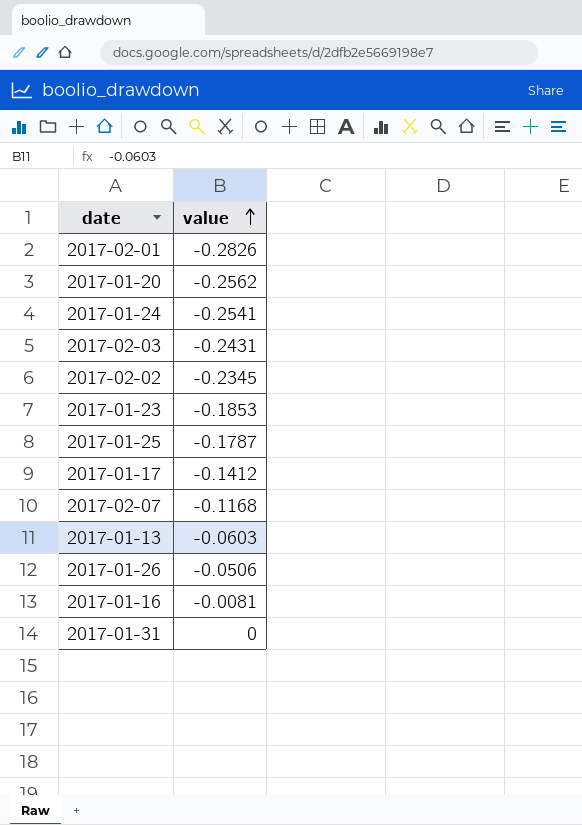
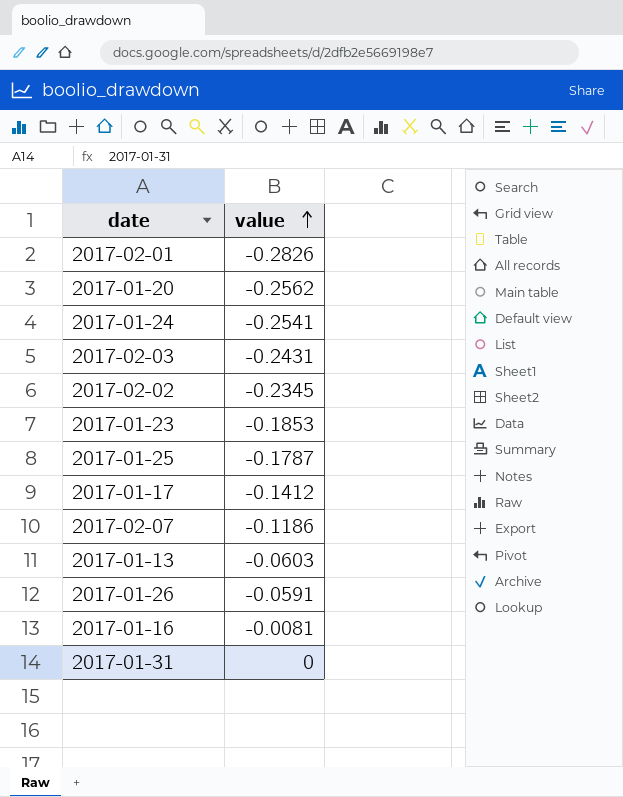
2017-02-07 | value: -0.1168 -> -0.1186
2017-01-26 | value: -0.0506 -> -0.0591

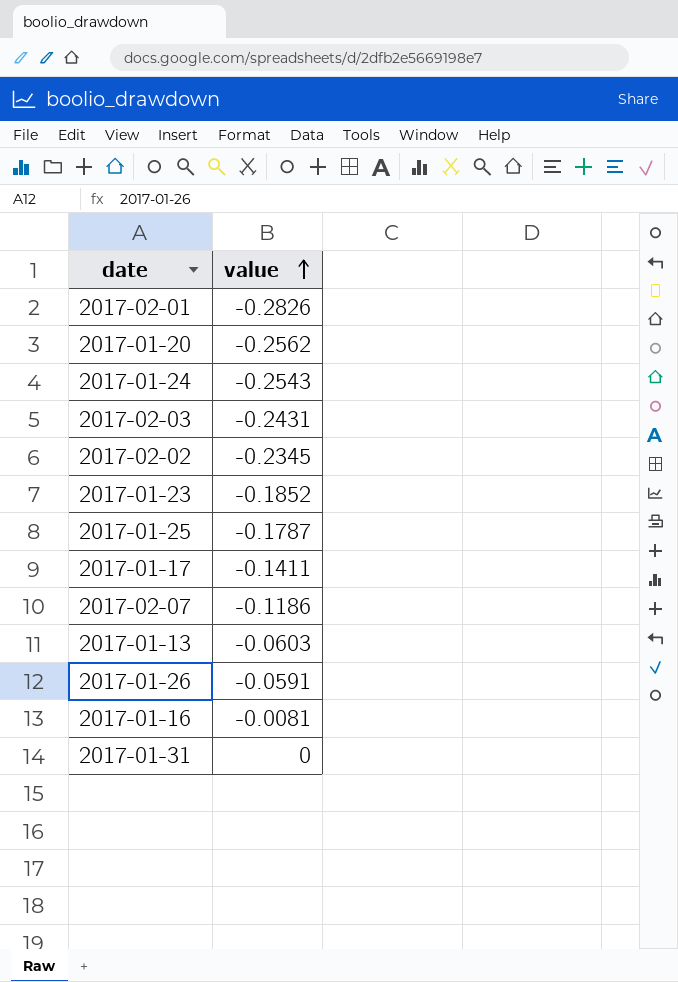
2017-01-24 | value: -0.2541 -> -0.2543
2017-01-23 | value: -0.1853 -> -0.1852
2017-01-17 | value: -0.1412 -> -0.1411

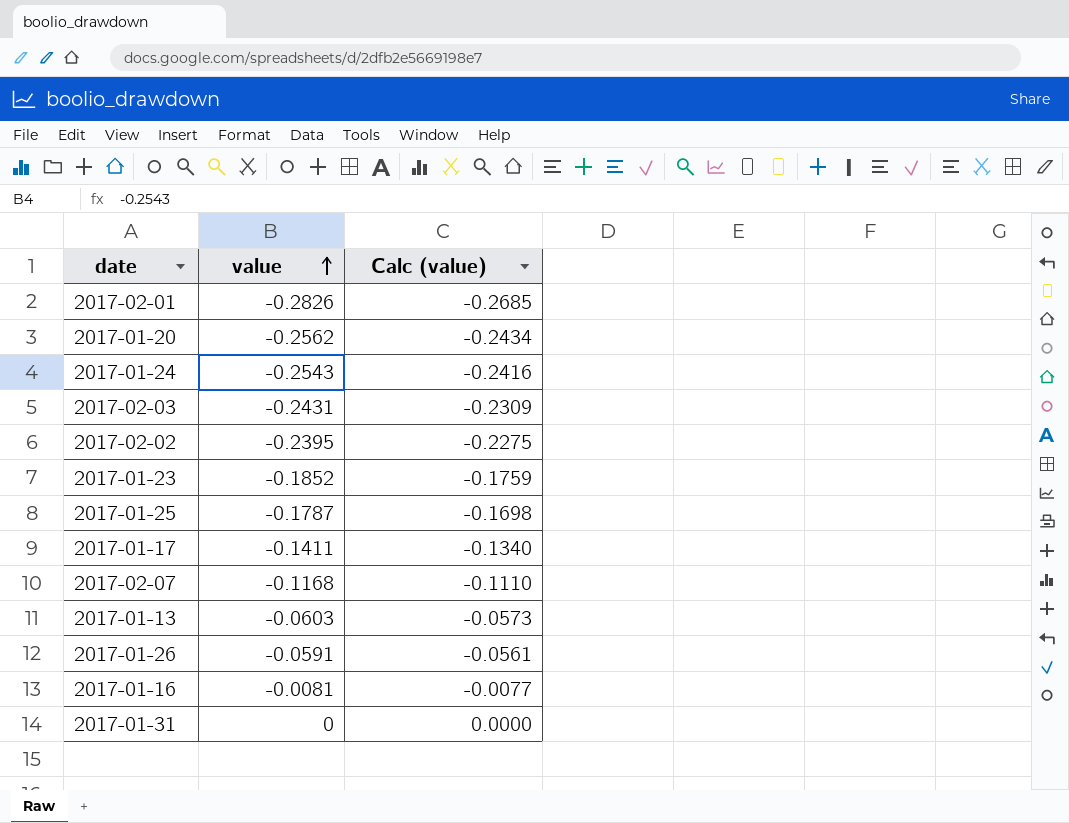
column Calc (value) | formula: none -> [value] * 0.95
2017-02-02 | value: -0.2345 -> -0.2395
2017-02-07 | value: -0.1186 -> -0.1168

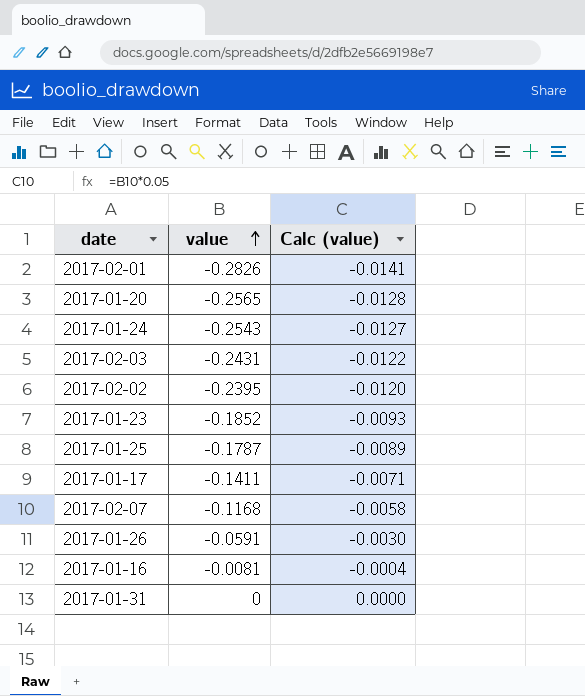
column Calc (value) | formula: [value] * 0.95 -> [value] * 0.05
row 2017-01-13: -0.0603 | -0.0573 -> none
2017-01-20 | value: -0.2562 -> -0.2565

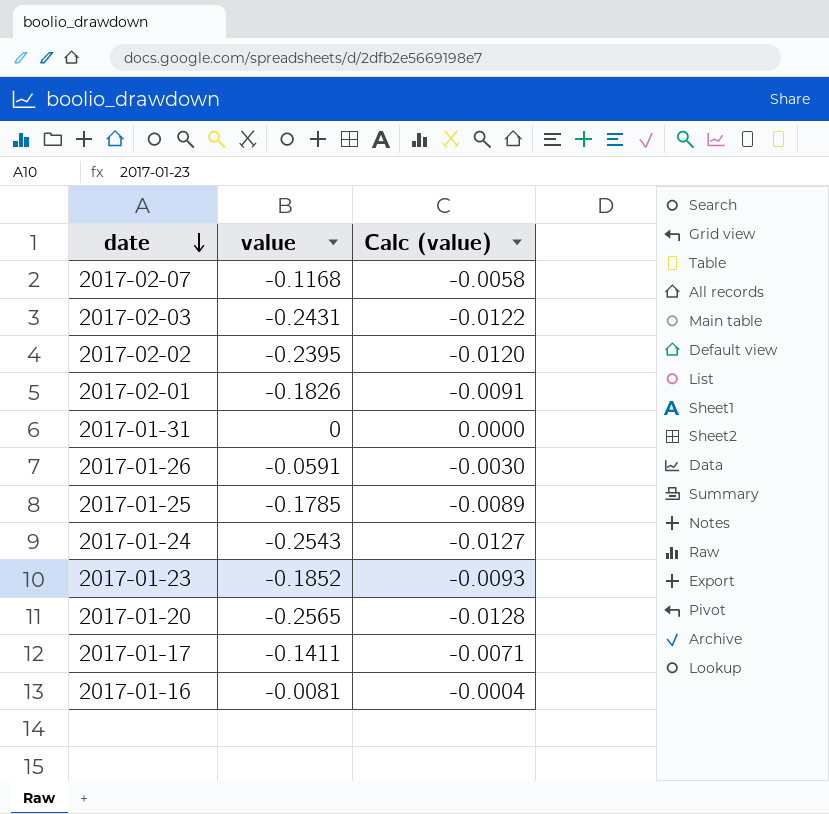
row order: value ascending -> date descending
2017-02-01 | value: -0.2826 -> -0.1826
2017-02-01 | Calc (value): -0.0141 -> -0.0091
2017-01-25 | value: -0.1787 -> -0.1785

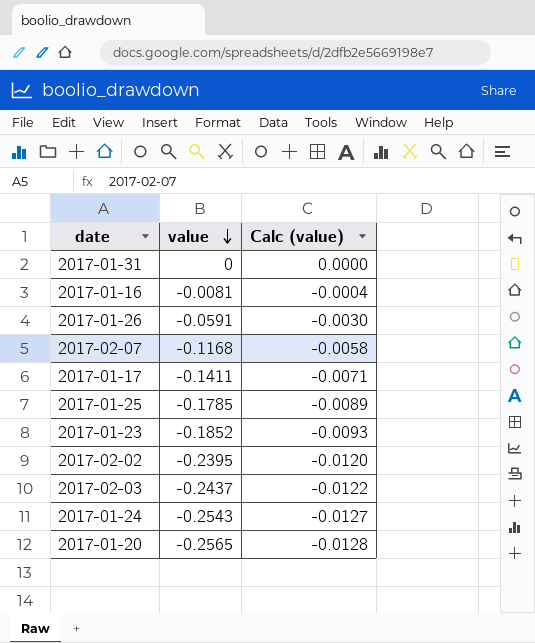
row order: date descending -> value descending
row 2017-02-01: -0.1826 | -0.0091 -> none
2017-02-03 | value: -0.2431 -> -0.2437

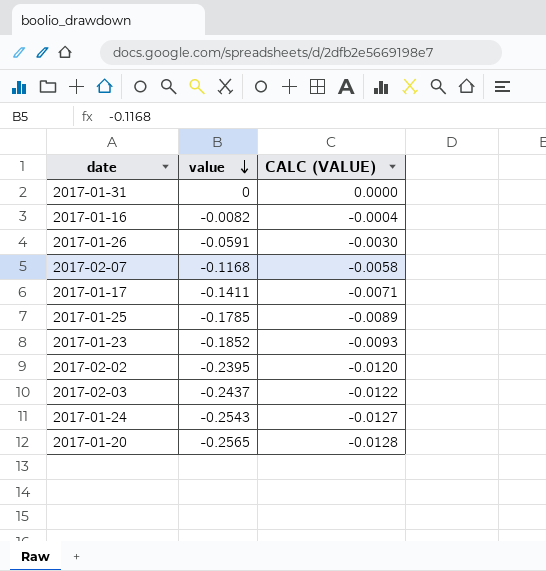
column name: Calc (value) -> CALC (VALUE)
2017-01-16 | value: -0.0081 -> -0.0082

